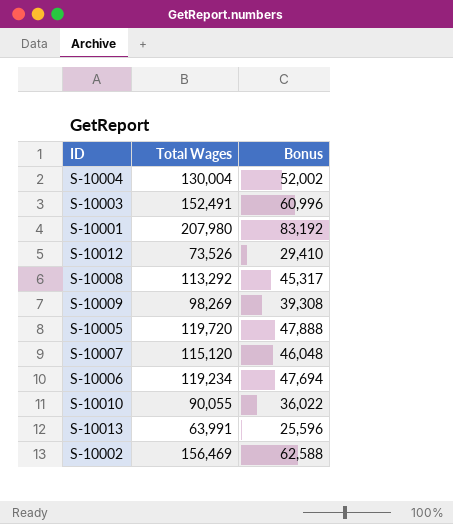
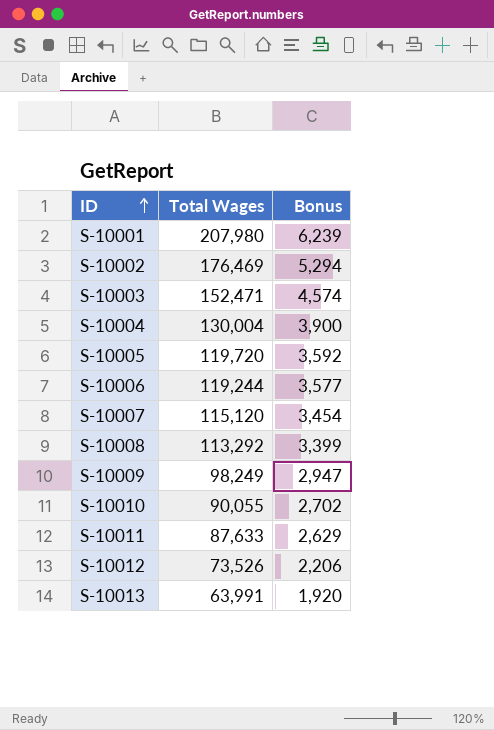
row order: none -> ID ascending
column Bonus | formula: [Total Wages] * 0.4 -> [Total Wages] * 0.03
S-10002 | Total Wages: 156,469 -> 176,469
S-10003 | Total Wages: 152,491 -> 152,471
S-10006 | Total Wages: 119,234 -> 119,244
S-10009 | Total Wages: 98,269 -> 98,249
row S-10011: none -> 87,633 | 2,629

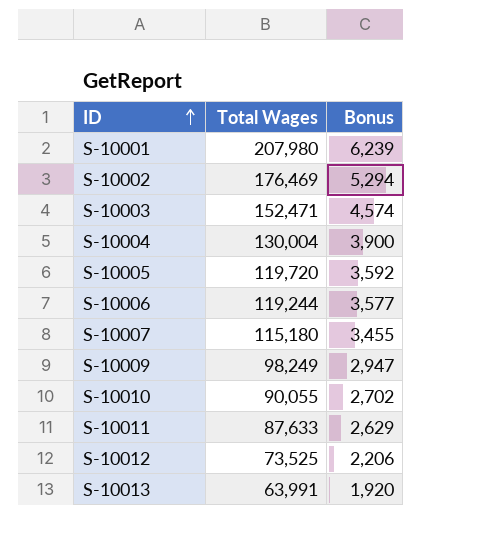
row S-10008: 113,292 | 3,399 -> none
S-10007 | Total Wages: 115,120 -> 115,180
S-10007 | Bonus: 3,454 -> 3,455
S-10012 | Total Wages: 73,526 -> 73,525

